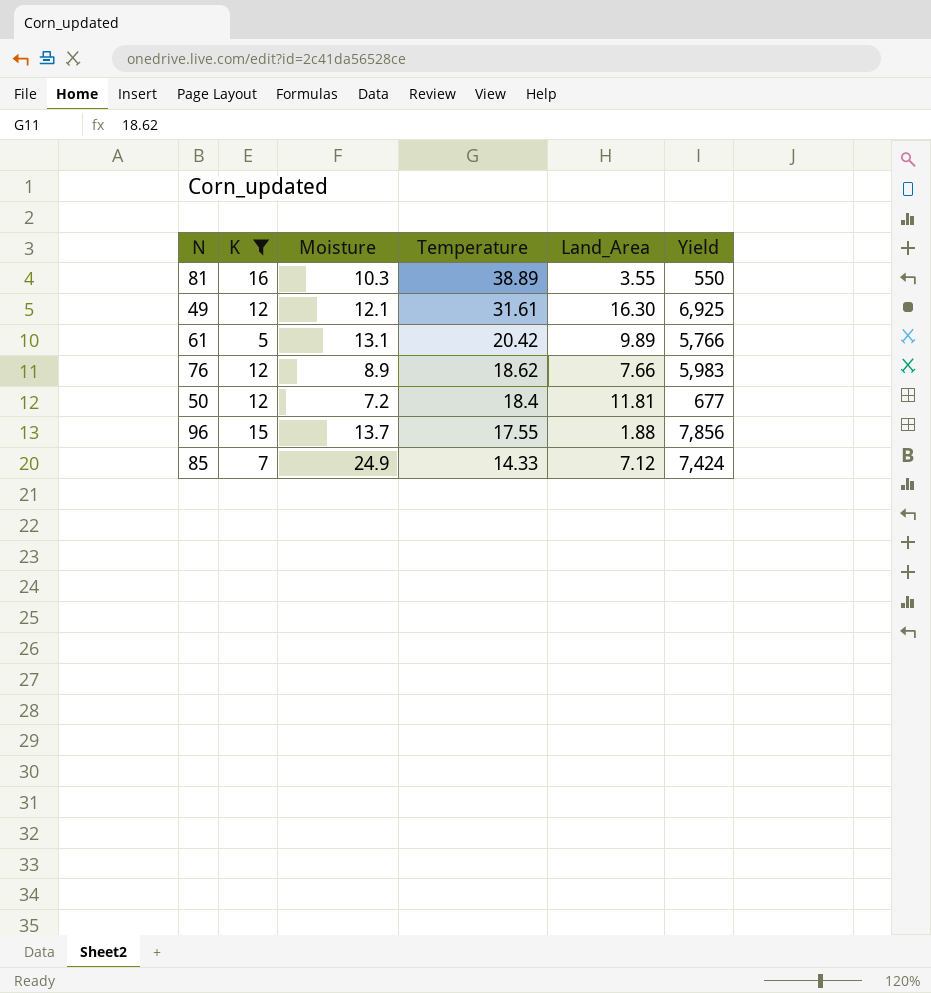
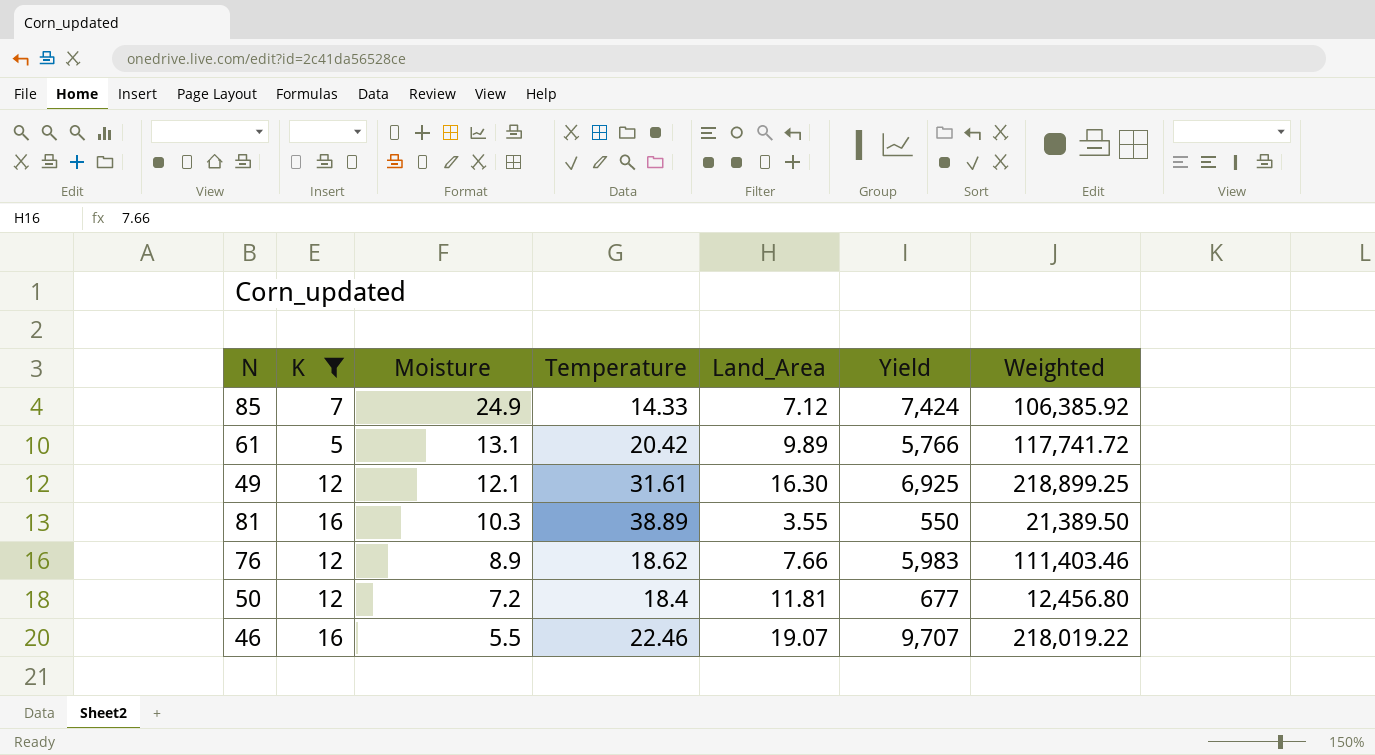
row order: Temperature descending -> Moisture descending
column Weighted | formula: none -> [Temperature] * [Yield]
row 96: 15 | 13.7 | 17.55 | 1.88 | 7,856 -> none
row 46: none -> 16 | 5.5 | 22.46 | 19.07 | 9,707 | 218,019.22

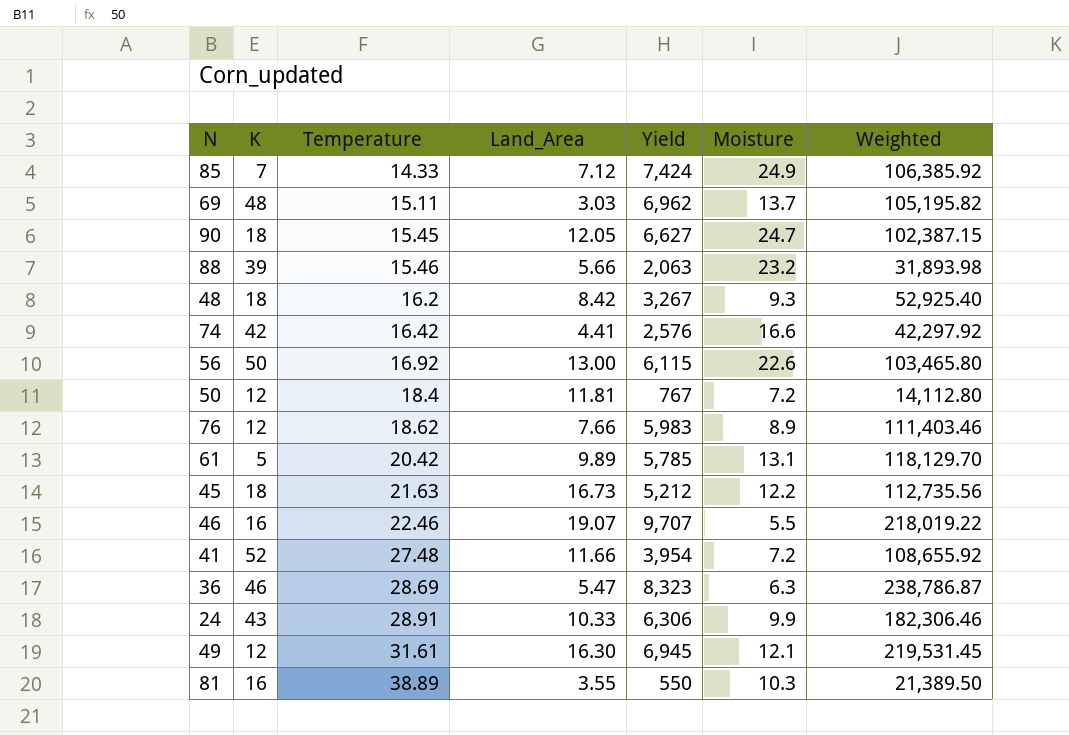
filter: K <= 16 -> none
row order: Moisture descending -> Temperature ascending
column Moisture | position: 3 -> 6
50 | Yield: 677 -> 767
50 | Weighted: 12,456.80 -> 14,112.80
61 | Yield: 5,766 -> 5,785
61 | Weighted: 117,741.72 -> 118,129.70
49 | Yield: 6,925 -> 6,945
49 | Weighted: 218,899.25 -> 219,531.45

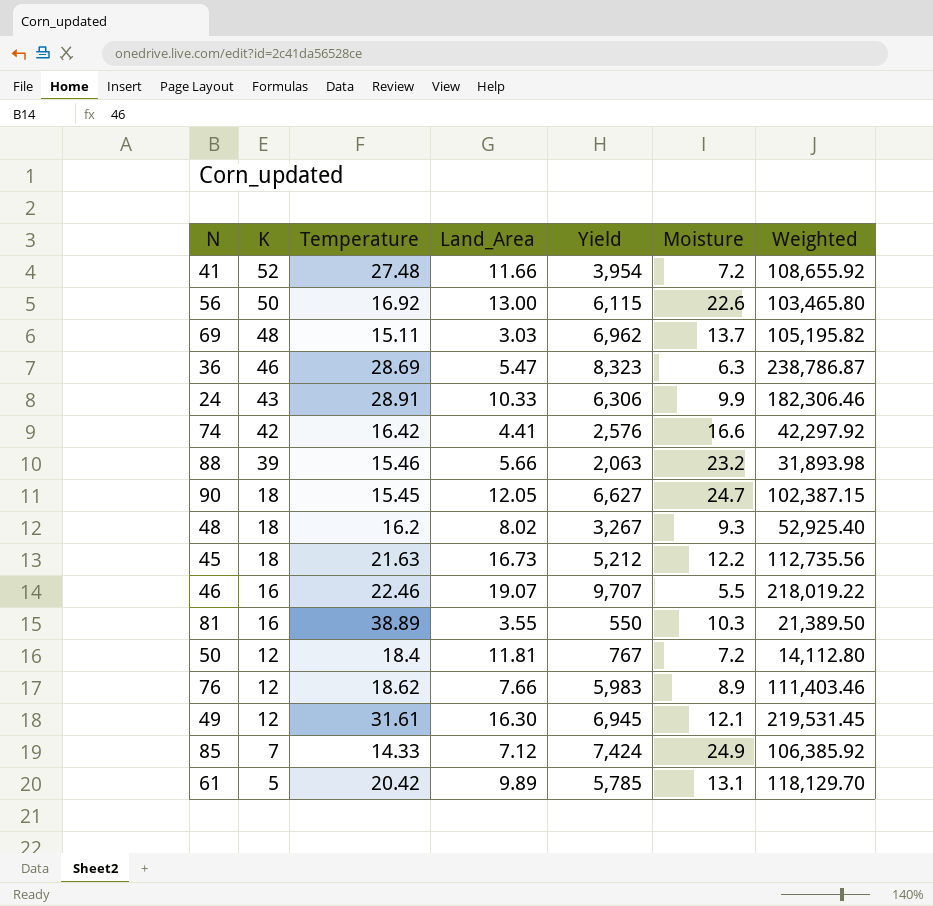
row order: Temperature ascending -> K descending
48 | Land_Area: 8.42 -> 8.02

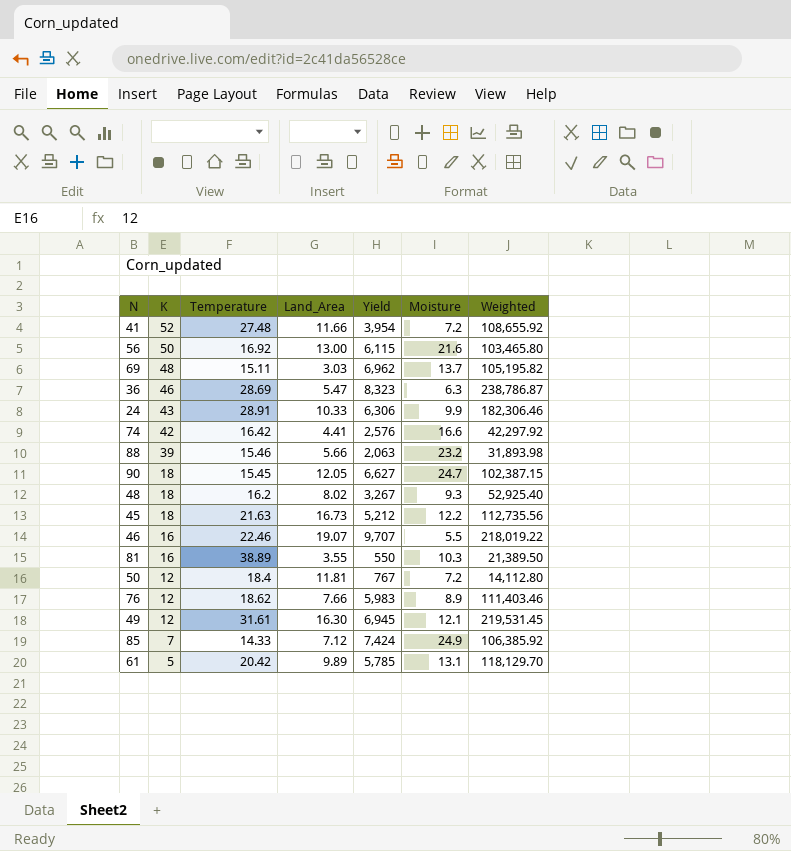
56 | Moisture: 22.6 -> 21.6

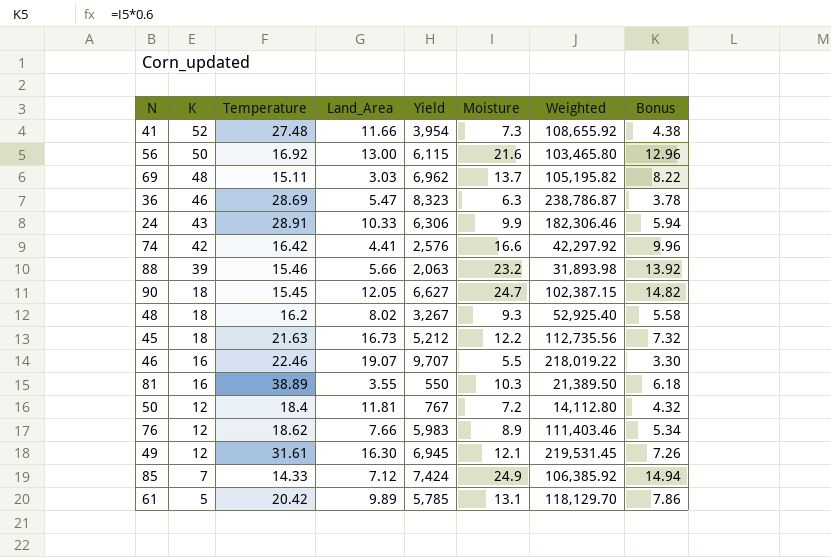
column Bonus | formula: none -> [Moisture] * 0.6
41 | Moisture: 7.2 -> 7.3

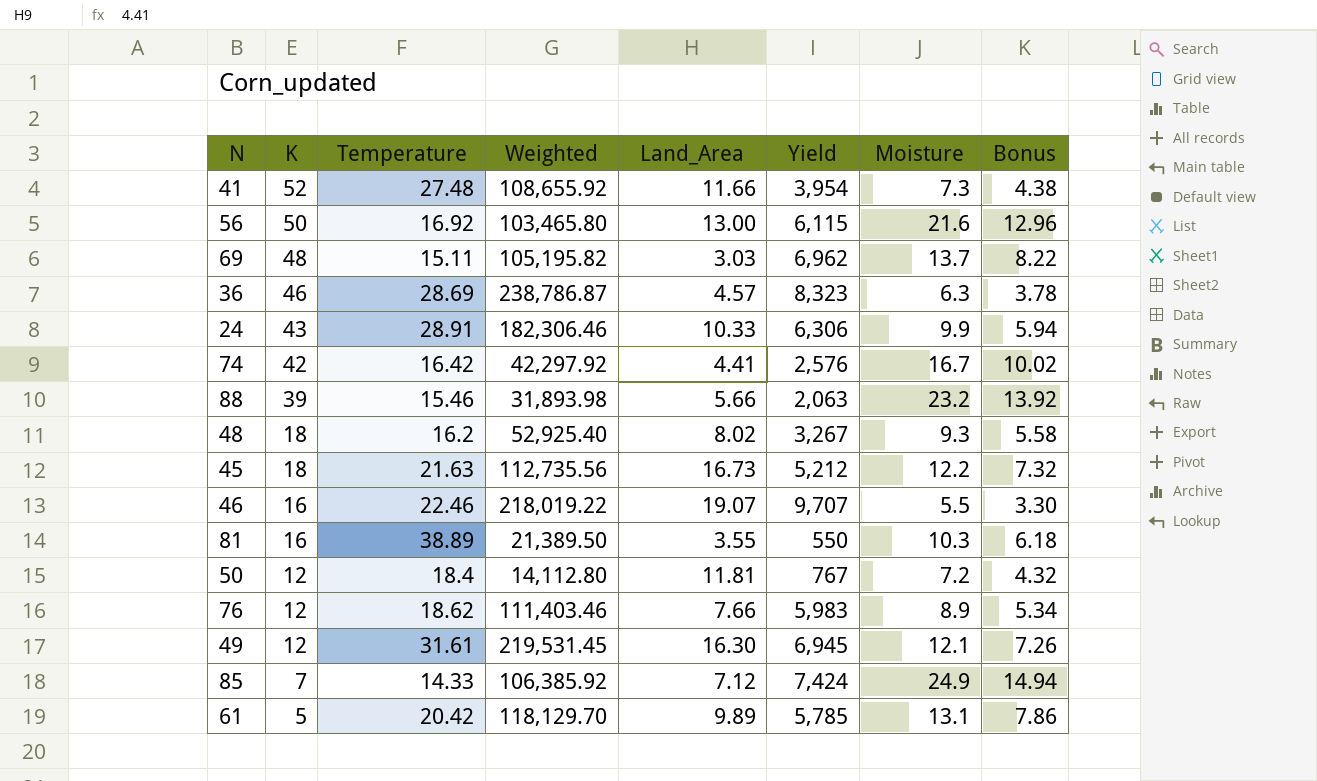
column Weighted | position: 7 -> 4
row 90: 18 | 15.45 | 12.05 | 6,627 | 24.7 | 102,387.15 | 14.82 -> none
36 | Land_Area: 5.47 -> 4.57
74 | Moisture: 16.6 -> 16.7
74 | Bonus: 9.96 -> 10.02

